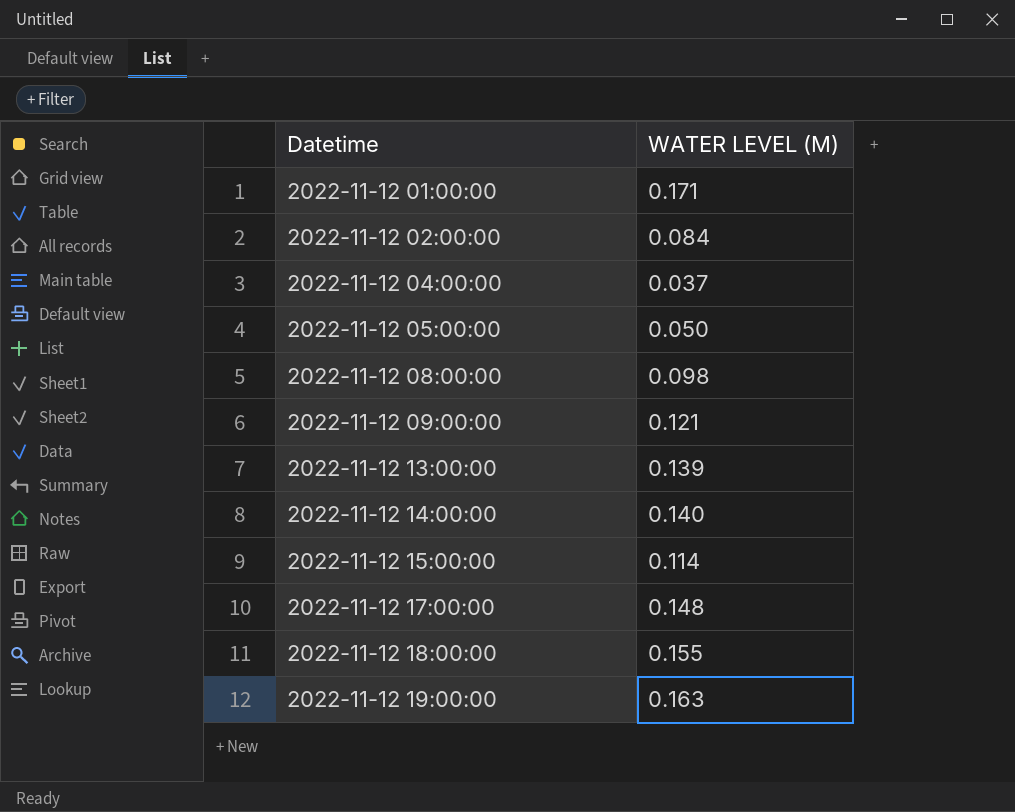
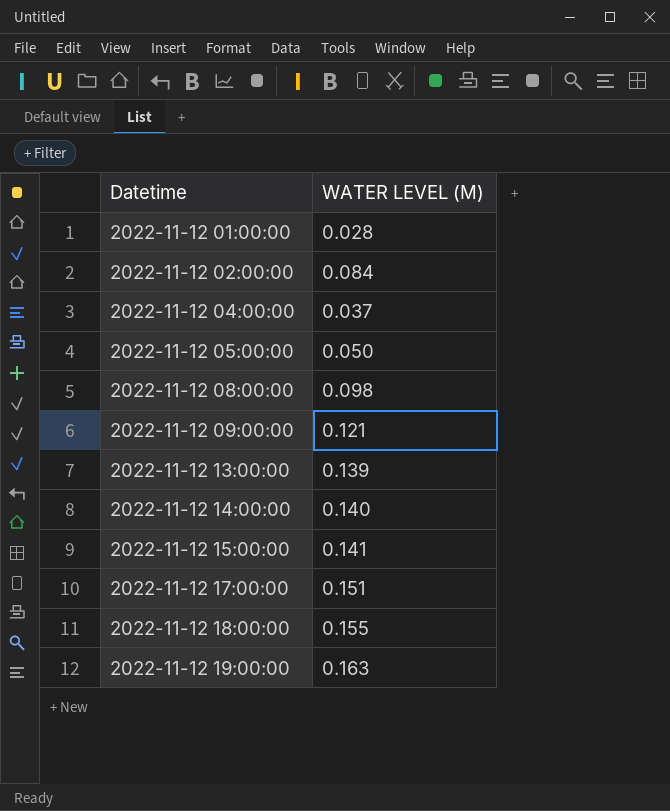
2022-11-12 01:00:00 | WATER LEVEL (M): 0.171 -> 0.028
2022-11-12 15:00:00 | WATER LEVEL (M): 0.114 -> 0.141
2022-11-12 17:00:00 | WATER LEVEL (M): 0.148 -> 0.151

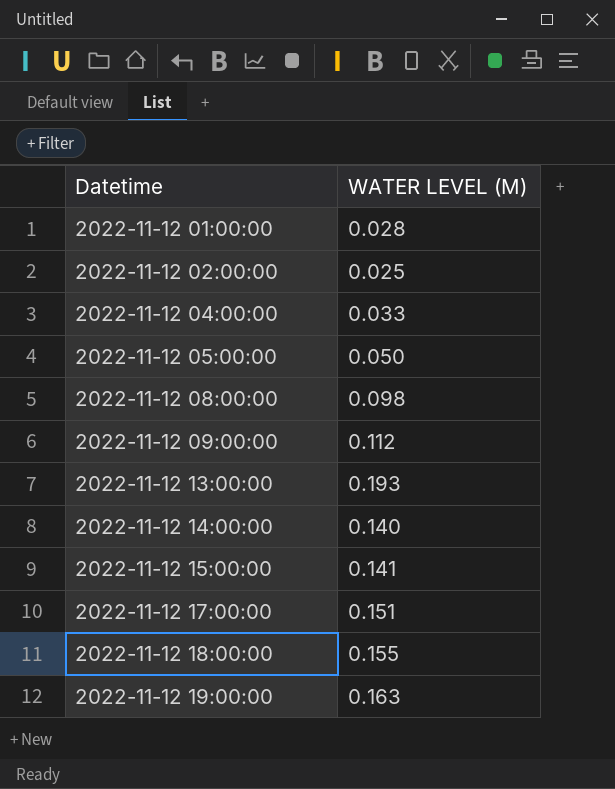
2022-11-12 02:00:00 | WATER LEVEL (M): 0.084 -> 0.025
2022-11-12 04:00:00 | WATER LEVEL (M): 0.037 -> 0.033
2022-11-12 09:00:00 | WATER LEVEL (M): 0.121 -> 0.112
2022-11-12 13:00:00 | WATER LEVEL (M): 0.139 -> 0.193

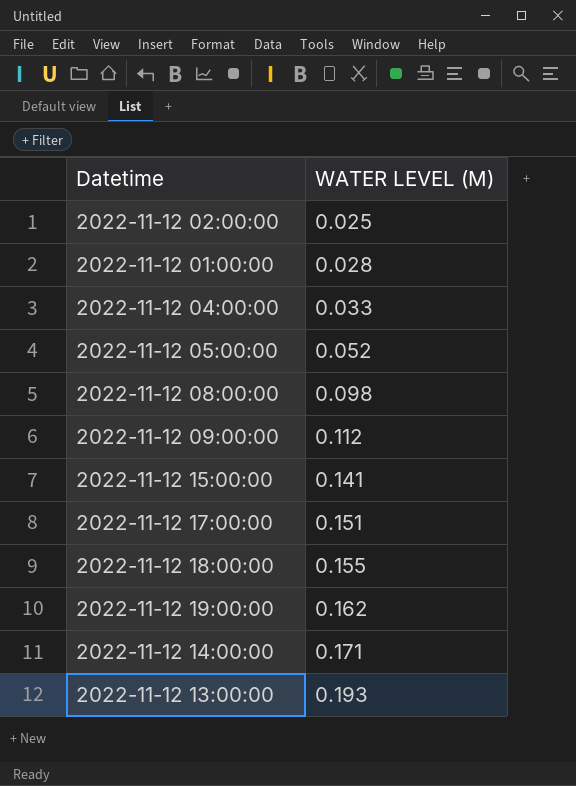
row order: Datetime ascending -> WATER LEVEL (M) ascending
2022-11-12 05:00:00 | WATER LEVEL (M): 0.050 -> 0.052
2022-11-12 19:00:00 | WATER LEVEL (M): 0.163 -> 0.162
2022-11-12 14:00:00 | WATER LEVEL (M): 0.140 -> 0.171

